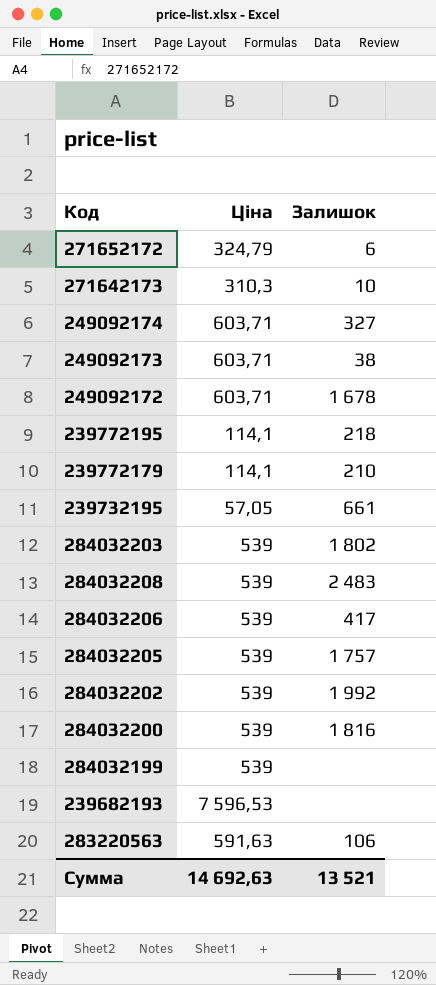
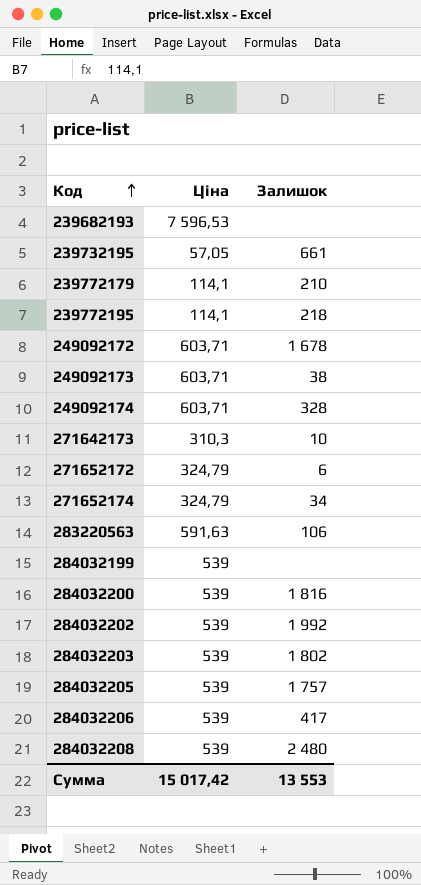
row order: none -> Код ascending
249092174 | Залишок: 327 -> 328
row 271652174: none -> 324,79 | 34
284032208 | Залишок: 2 483 -> 2 480
Сумма | Ціна: 14 692,63 -> 15 017,42
Сумма | Залишок: 13 521 -> 13 553

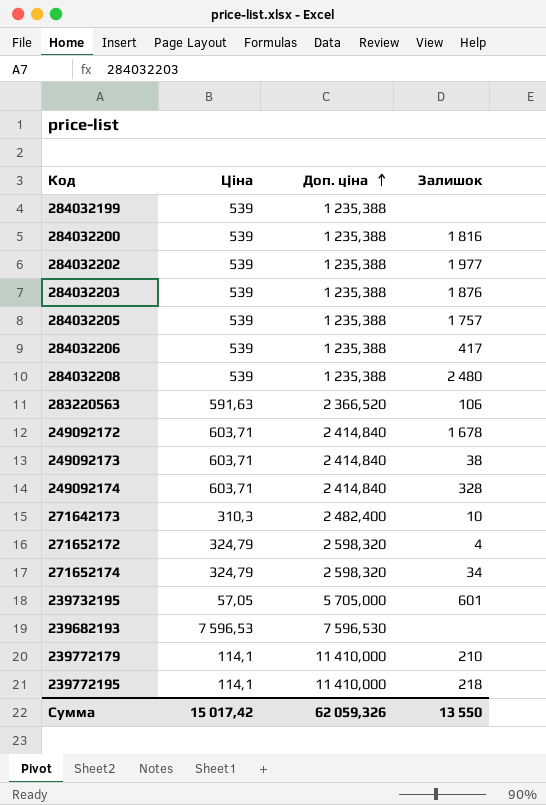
row order: Код ascending -> Доп. ціна ascending
column Доп. ціна | position: none -> 3
284032202 | Залишок: 1 992 -> 1 977
284032203 | Залишок: 1 802 -> 1 876
271652172 | Залишок: 6 -> 4
239732195 | Залишок: 661 -> 601
Сумма | Залишок: 13 553 -> 13 550

